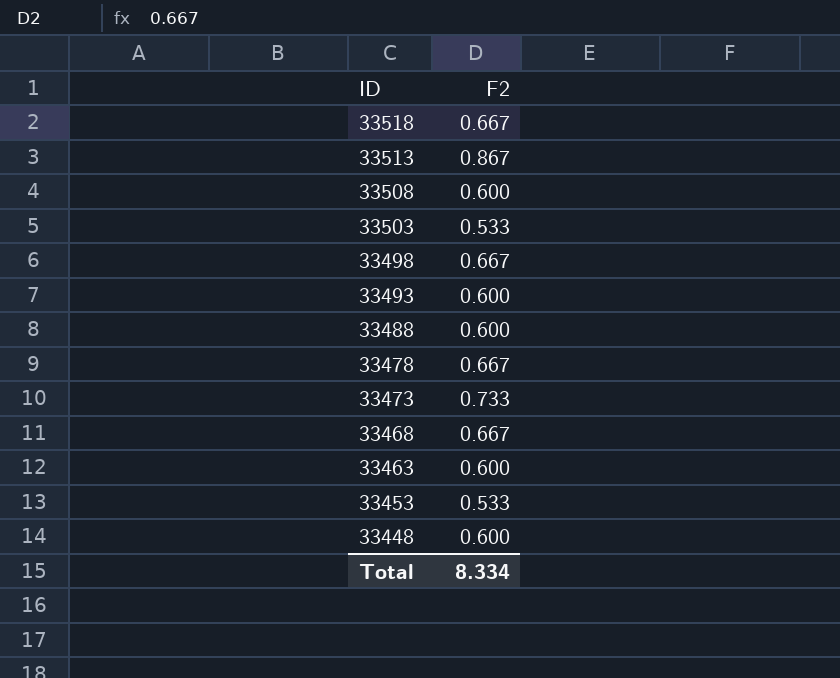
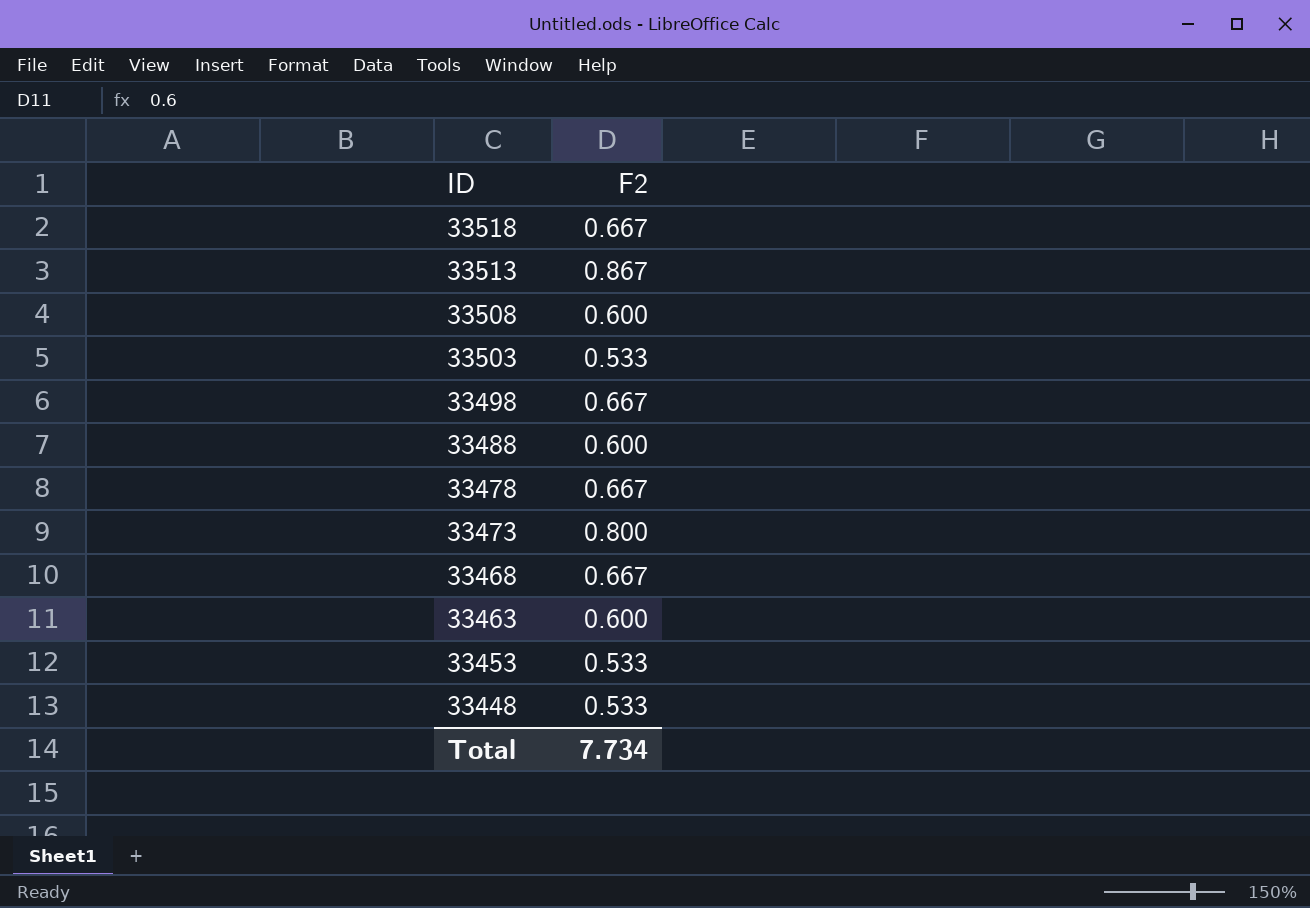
row 33493: 0.600 -> none
33473 | F2: 0.733 -> 0.800
33448 | F2: 0.600 -> 0.533
Total | F2: 8.334 -> 7.734

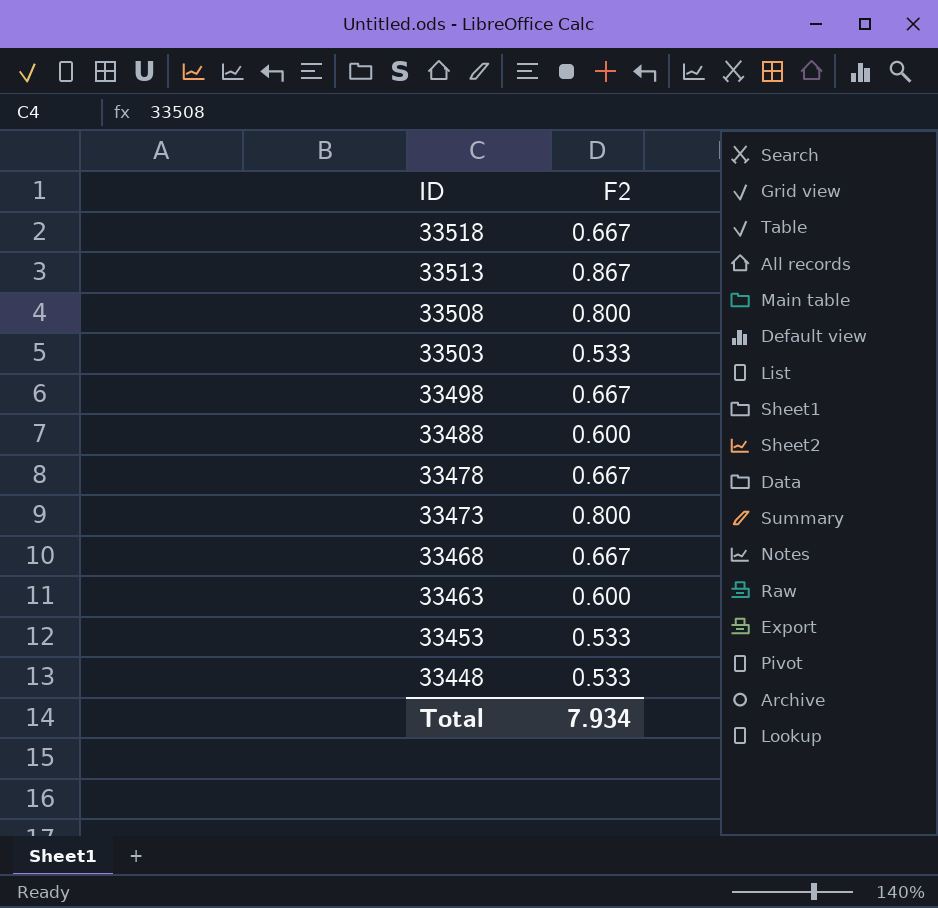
33508 | F2: 0.600 -> 0.800
Total | F2: 7.734 -> 7.934

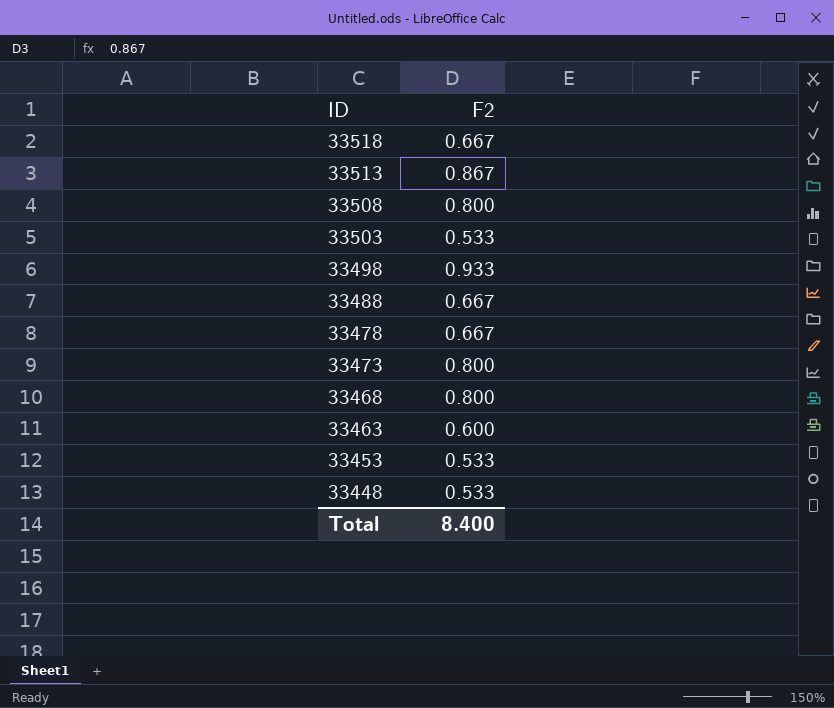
33498 | F2: 0.667 -> 0.933
33488 | F2: 0.600 -> 0.667
33468 | F2: 0.667 -> 0.800
Total | F2: 7.934 -> 8.400

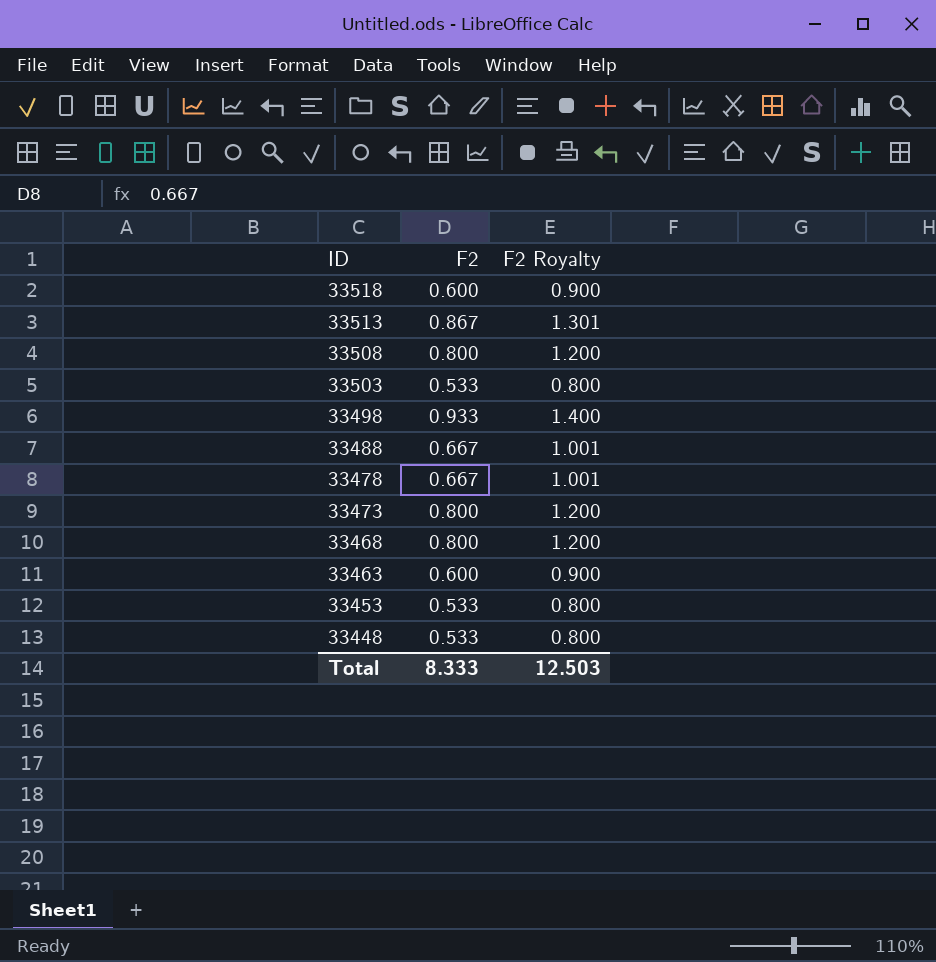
column F2 Royalty | formula: none -> [F2] * 1.5
33518 | F2: 0.667 -> 0.600
Total | F2: 8.400 -> 8.333

